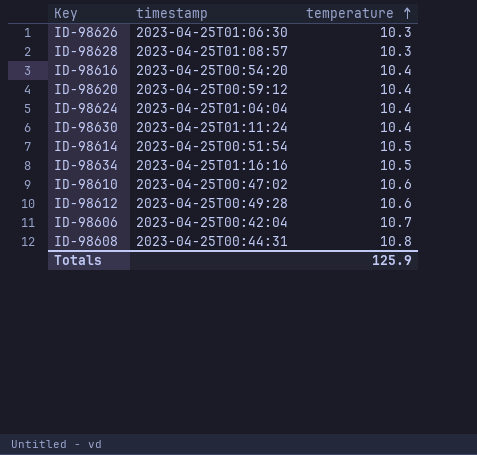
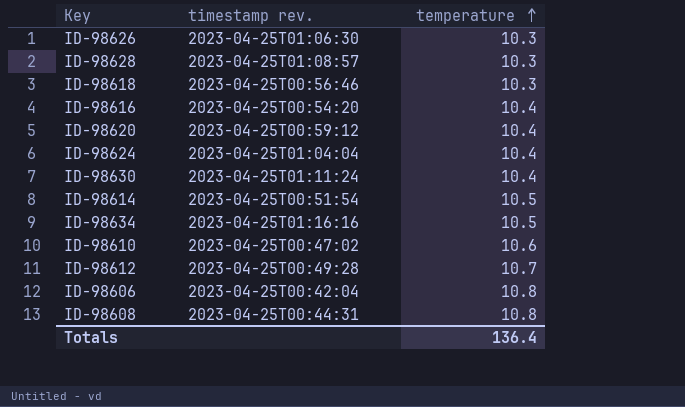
column name: timestamp -> timestamp rev.
row ID-98618: none -> 2023-04-25T00:56:46 | 10.3
ID-98612 | temperature: 10.6 -> 10.7
ID-98606 | temperature: 10.7 -> 10.8
Totals | temperature: 125.9 -> 136.4

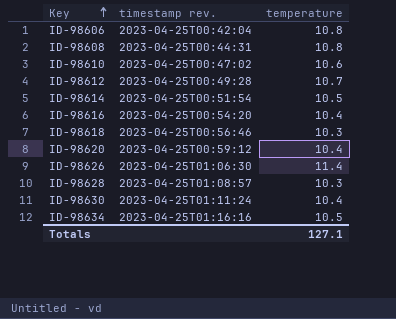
row order: temperature ascending -> Key ascending
row ID-98624: 2023-04-25T01:04:04 | 10.4 -> none
ID-98626 | temperature: 10.3 -> 11.4
Totals | temperature: 136.4 -> 127.1

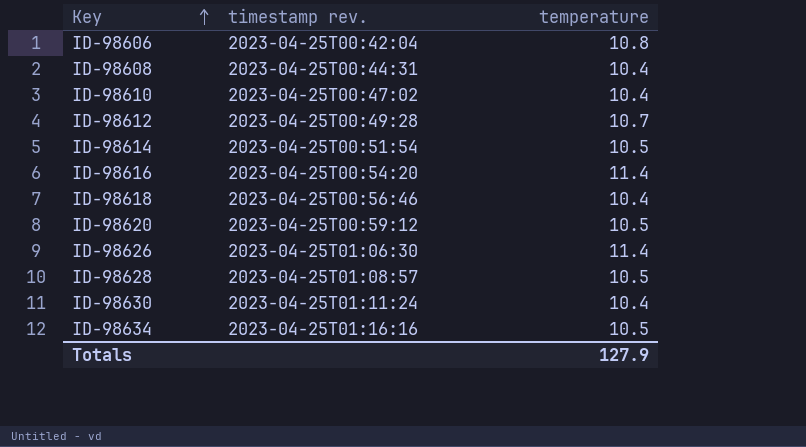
ID-98608 | temperature: 10.8 -> 10.4
ID-98610 | temperature: 10.6 -> 10.4
ID-98616 | temperature: 10.4 -> 11.4
ID-98618 | temperature: 10.3 -> 10.4
ID-98620 | temperature: 10.4 -> 10.5
ID-98628 | temperature: 10.3 -> 10.5
Totals | temperature: 127.1 -> 127.9

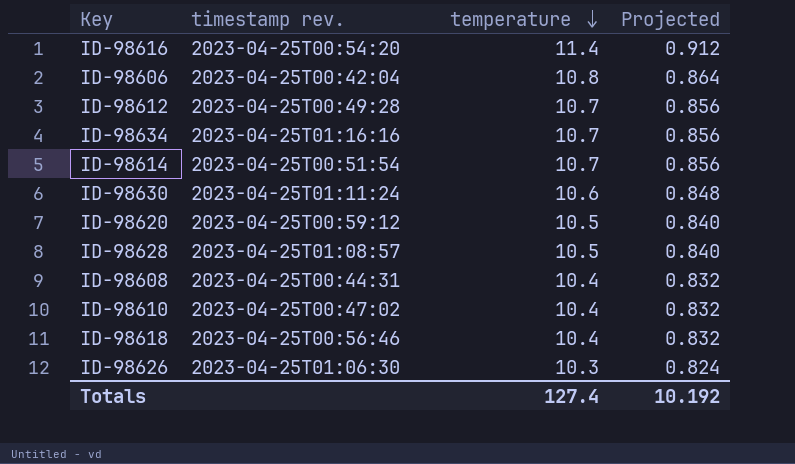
row order: Key ascending -> temperature descending
column Projected | formula: none -> [temperature] * 0.08
ID-98634 | temperature: 10.5 -> 10.7
ID-98614 | temperature: 10.5 -> 10.7
ID-98630 | temperature: 10.4 -> 10.6
ID-98626 | temperature: 11.4 -> 10.3
Totals | temperature: 127.9 -> 127.4

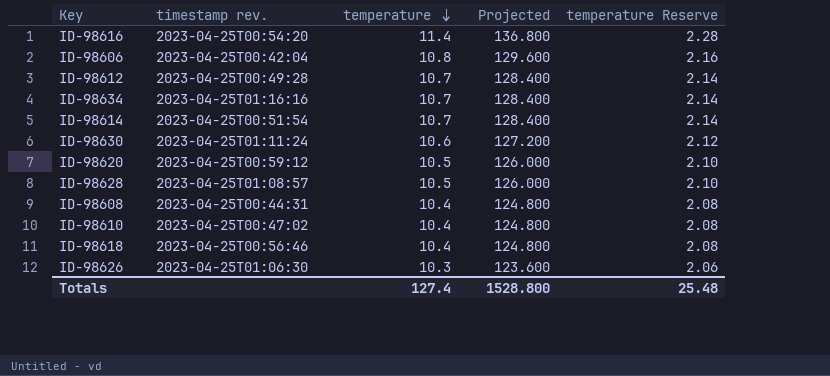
column Projected | formula: [temperature] * 0.08 -> [temperature] * 12
column temperature Reserve | formula: none -> [temperature] * 0.2
Totals | Projected: 10.192 -> 1528.800

